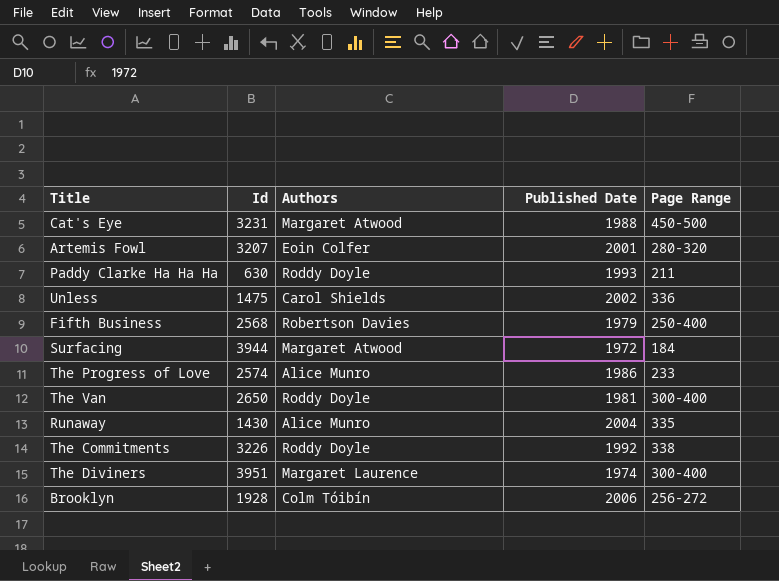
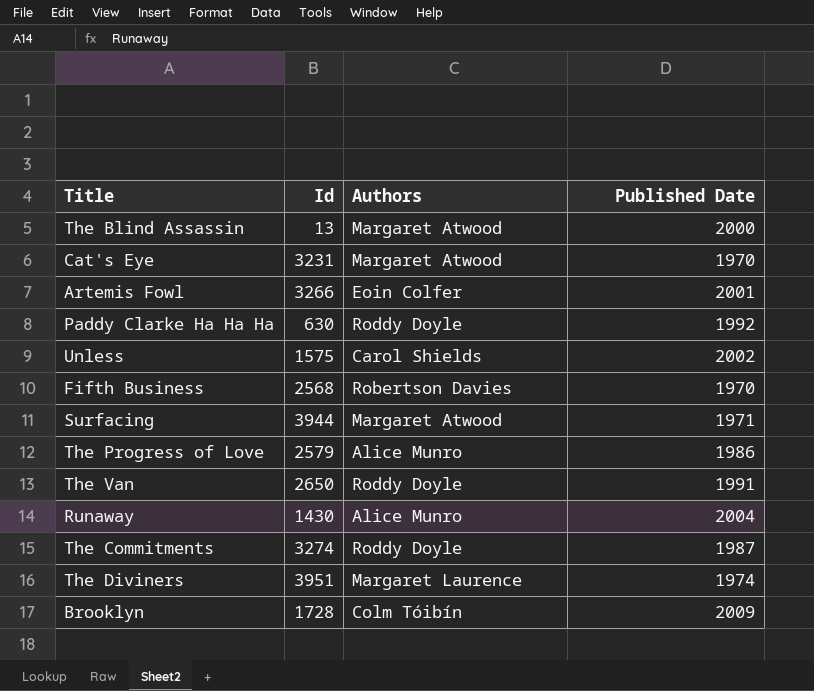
column Page Range | position: 5 -> none
row The Blind Assassin: none -> 13 | Margaret Atwood | 2000
Cat's Eye | Published Date: 1988 -> 1970
Artemis Fowl | Id: 3207 -> 3266
Paddy Clarke Ha Ha Ha | Published Date: 1993 -> 1992
Unless | Id: 1475 -> 1575
Fifth Business | Published Date: 1979 -> 1970
Surfacing | Published Date: 1972 -> 1971
The Progress of Love | Id: 2574 -> 2579
The Van | Published Date: 1981 -> 1991
The Commitments | Id: 3226 -> 3274
The Commitments | Published Date: 1992 -> 1987
Brooklyn | Id: 1928 -> 1728
Brooklyn | Published Date: 2006 -> 2009

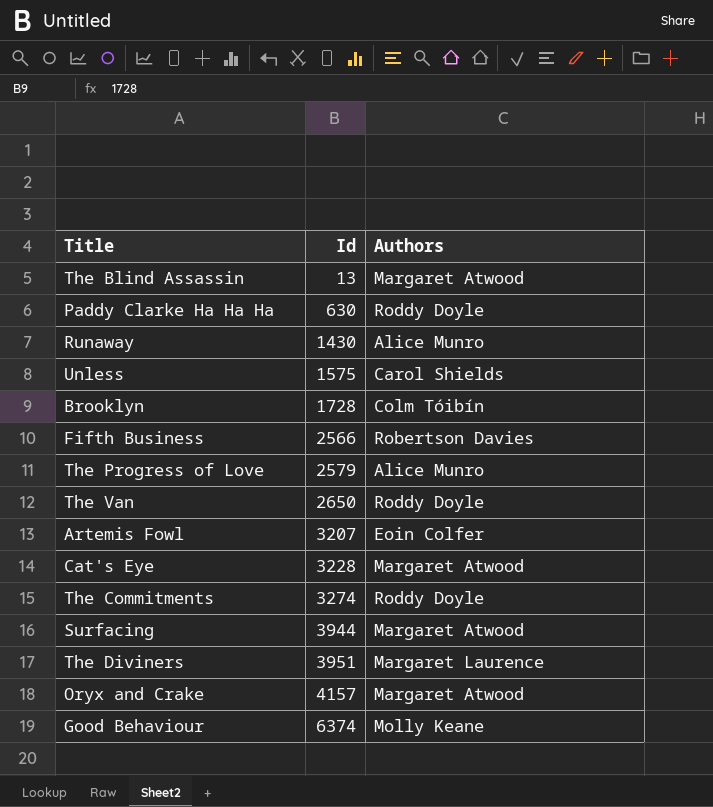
row order: none -> Id ascending
column Published Date | position: 4 -> none
Fifth Business | Id: 2568 -> 2566
Artemis Fowl | Id: 3266 -> 3207
Cat's Eye | Id: 3231 -> 3228
row Oryx and Crake: none -> 4157 | Margaret Atwood
row Good Behaviour: none -> 6374 | Molly Keane

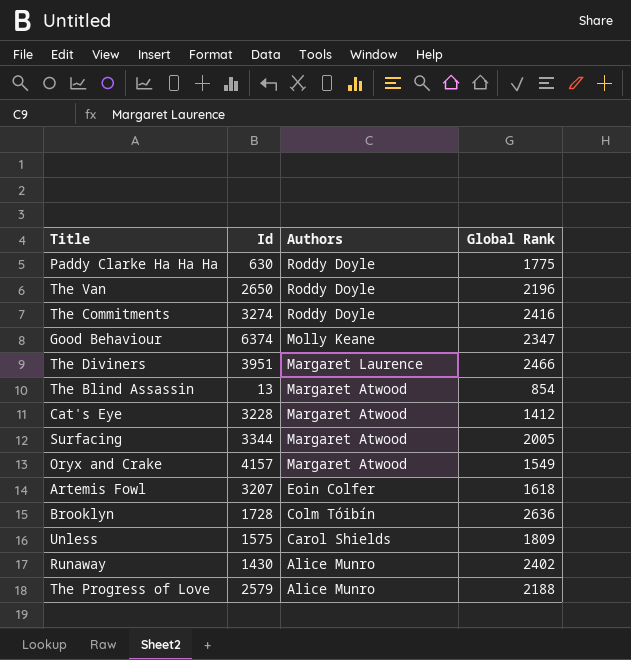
row order: Id ascending -> Authors descending
column Global Rank | position: none -> 4
row Fifth Business: 2566 | Robertson Davies -> none
Surfacing | Id: 3944 -> 3344

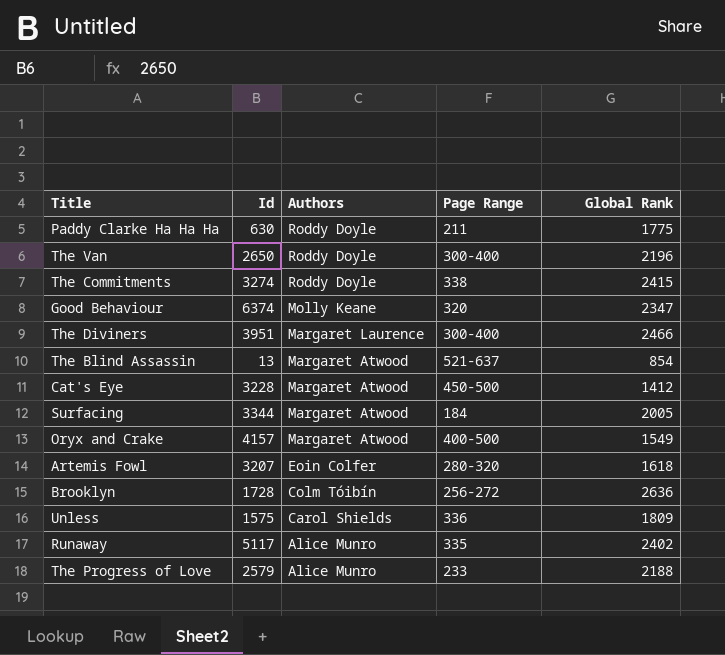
column Page Range | position: none -> 4
The Commitments | Global Rank: 2416 -> 2415
Runaway | Id: 1430 -> 5117

